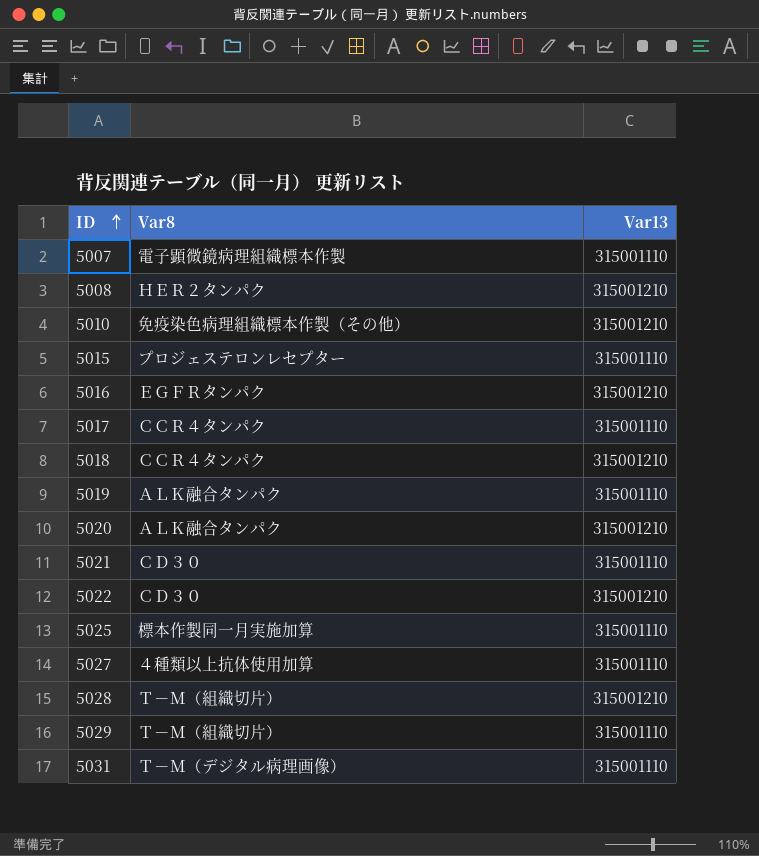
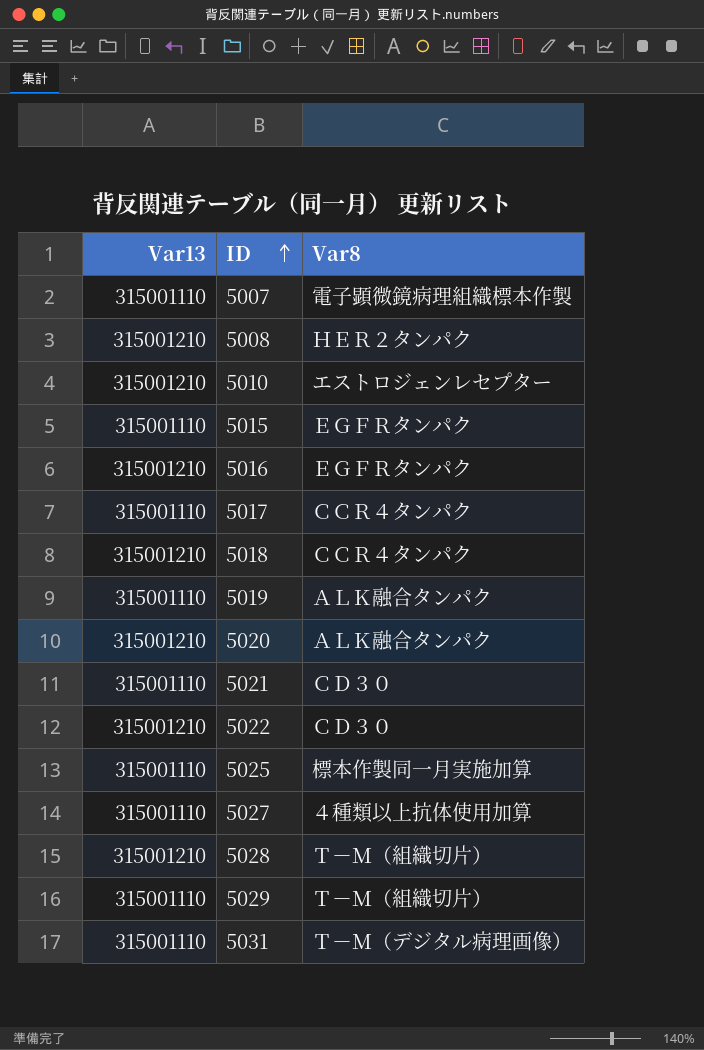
column Var13 | position: 3 -> 1
5010 | Var8: 免疫染色病理組織標本作製（その他） -> エストロジェンレセプター
5015 | Var8: プロジェステロンレセプター -> ＥＧＦＲタンパク

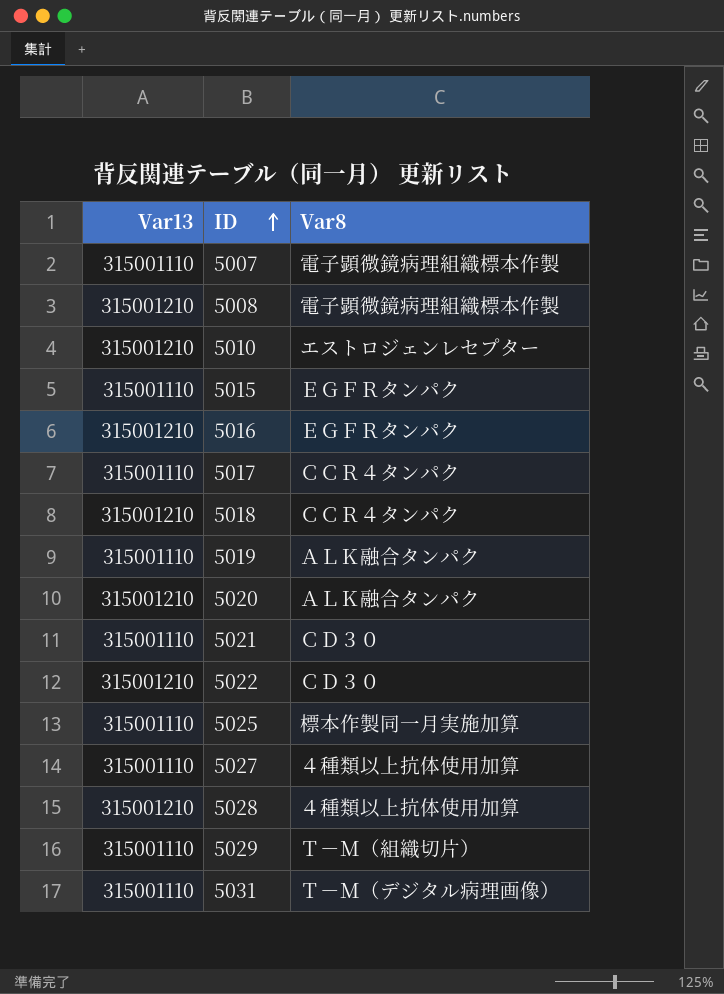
5008 | Var8: ＨＥＲ２タンパク -> 電子顕微鏡病理組織標本作製
5028 | Var8: Ｔ－Ｍ（組織切片） -> ４種類以上抗体使用加算

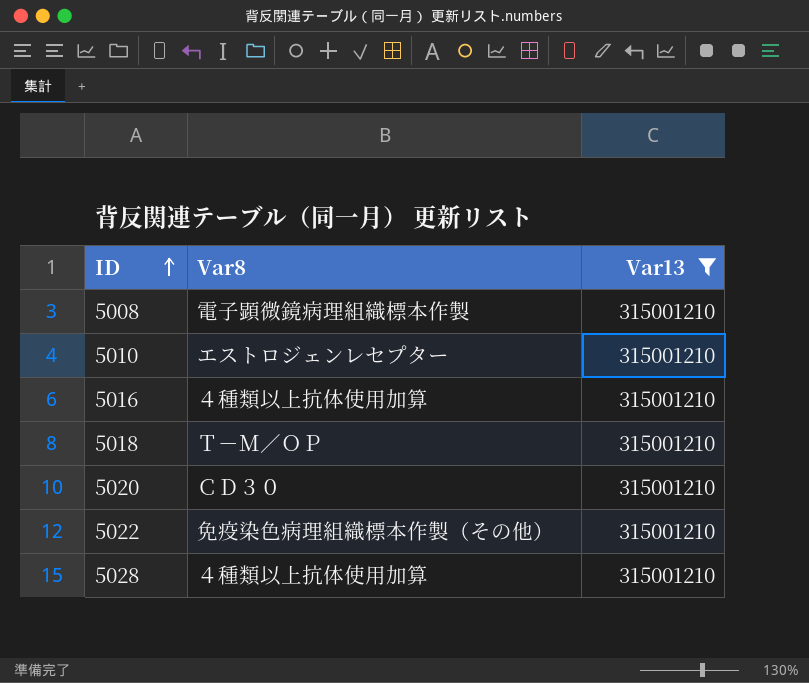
filter: none -> Var13 = 315001210
column Var13 | position: 1 -> 3
5016 | Var8: ＥＧＦＲタンパク -> ４種類以上抗体使用加算
5018 | Var8: ＣＣＲ４タンパク -> Ｔ－Ｍ／ＯＰ
5020 | Var8: ＡＬＫ融合タンパク -> ＣＤ３０
5022 | Var8: ＣＤ３０ -> 免疫染色病理組織標本作製（その他）

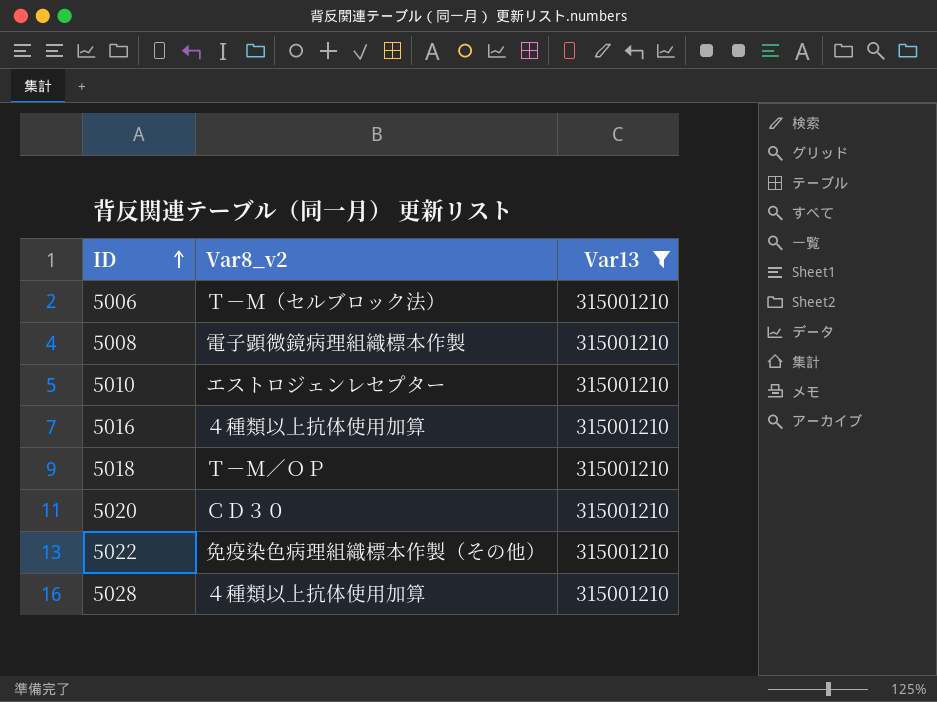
column name: Var8 -> Var8_v2
row 5006: none -> Ｔ－Ｍ（セルブロック法） | 315001210

